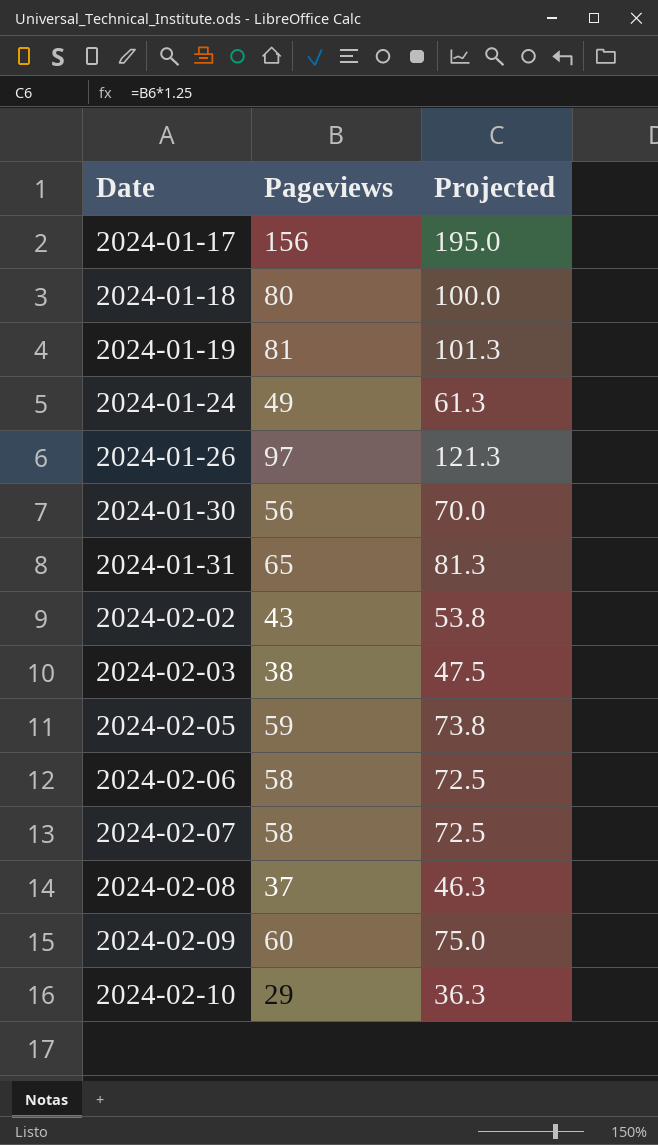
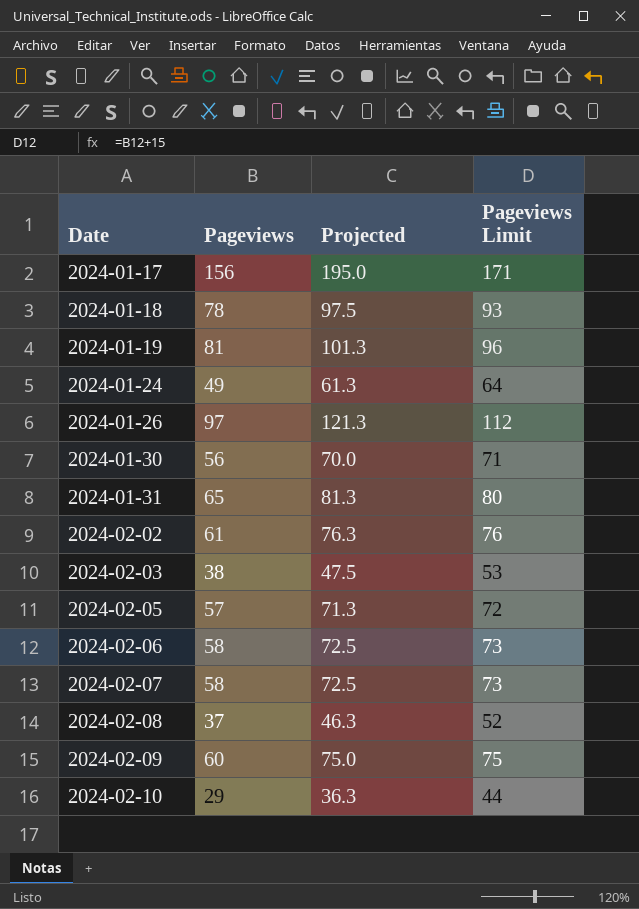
column Pageviews Limit | formula: none -> [Pageviews] + 15
2024-01-18 | Pageviews: 80 -> 78
2024-01-18 | Projected: 100.0 -> 97.5
2024-02-02 | Pageviews: 43 -> 61
2024-02-02 | Projected: 53.8 -> 76.3
2024-02-05 | Pageviews: 59 -> 57
2024-02-05 | Projected: 73.8 -> 71.3

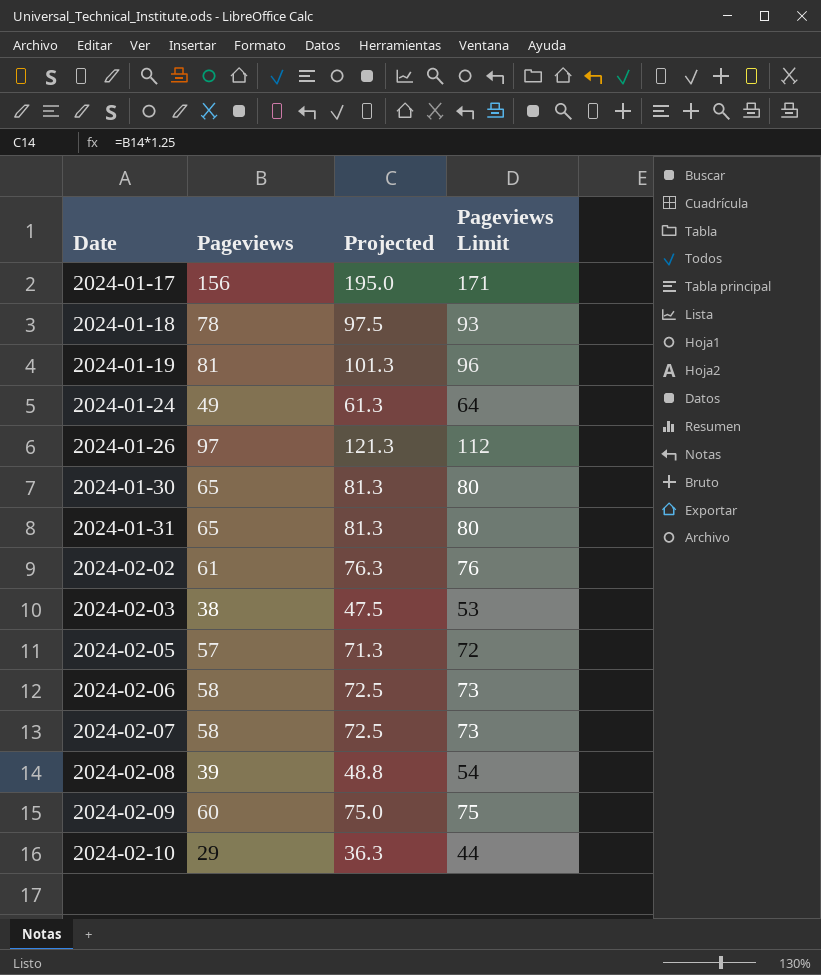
2024-01-30 | Pageviews: 56 -> 65
2024-01-30 | Projected: 70.0 -> 81.3
2024-01-30 | Pageviews Limit: 71 -> 80
2024-02-08 | Pageviews: 37 -> 39
2024-02-08 | Projected: 46.3 -> 48.8
2024-02-08 | Pageviews Limit: 52 -> 54

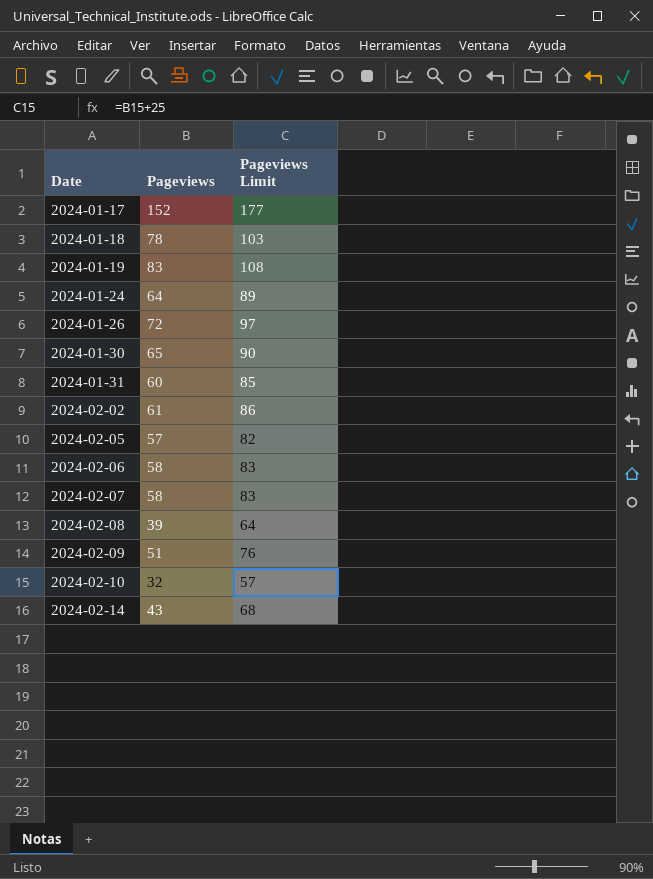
column Projected | formula: [Pageviews] * 1.25 -> none
column Pageviews Limit | formula: [Pageviews] + 15 -> [Pageviews] + 25
row 2024-02-03: 38 | 47.5 | 53 -> none
2024-01-17 | Pageviews: 156 -> 152
2024-01-19 | Pageviews: 81 -> 83
2024-01-24 | Pageviews: 49 -> 64
2024-01-26 | Pageviews: 97 -> 72
2024-01-31 | Pageviews: 65 -> 60
2024-02-09 | Pageviews: 60 -> 51
2024-02-10 | Pageviews: 29 -> 32
row 2024-02-14: none -> 43 | 68

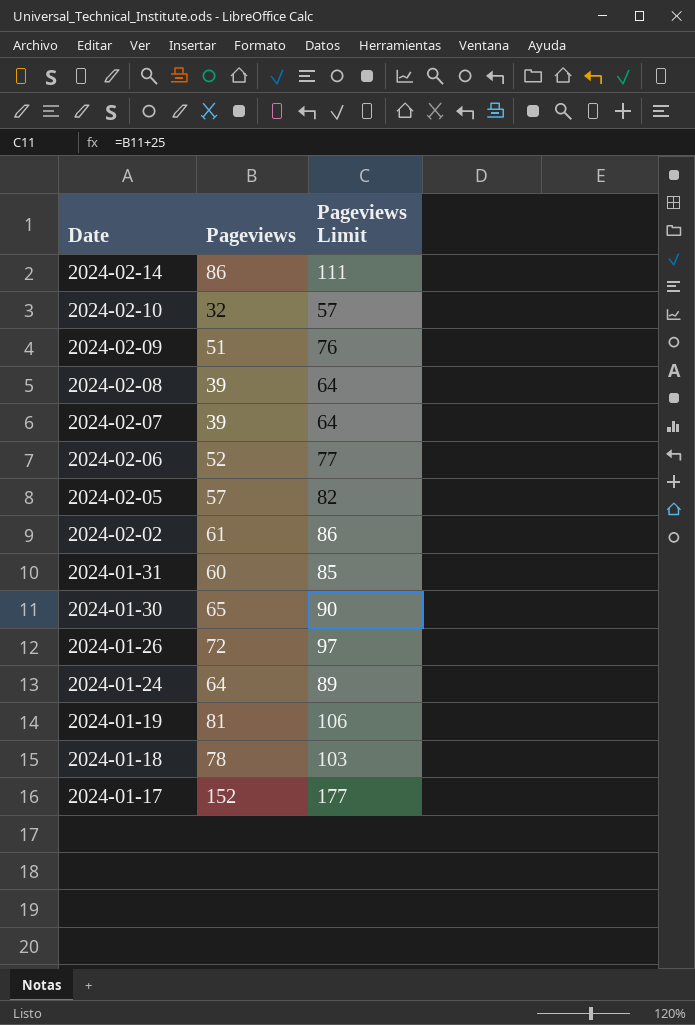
row order: Date ascending -> Date descending
2024-02-14 | Pageviews: 43 -> 86
2024-02-14 | Pageviews Limit: 68 -> 111
2024-02-07 | Pageviews: 58 -> 39
2024-02-07 | Pageviews Limit: 83 -> 64
2024-02-06 | Pageviews: 58 -> 52
2024-02-06 | Pageviews Limit: 83 -> 77
2024-01-19 | Pageviews: 83 -> 81
2024-01-19 | Pageviews Limit: 108 -> 106

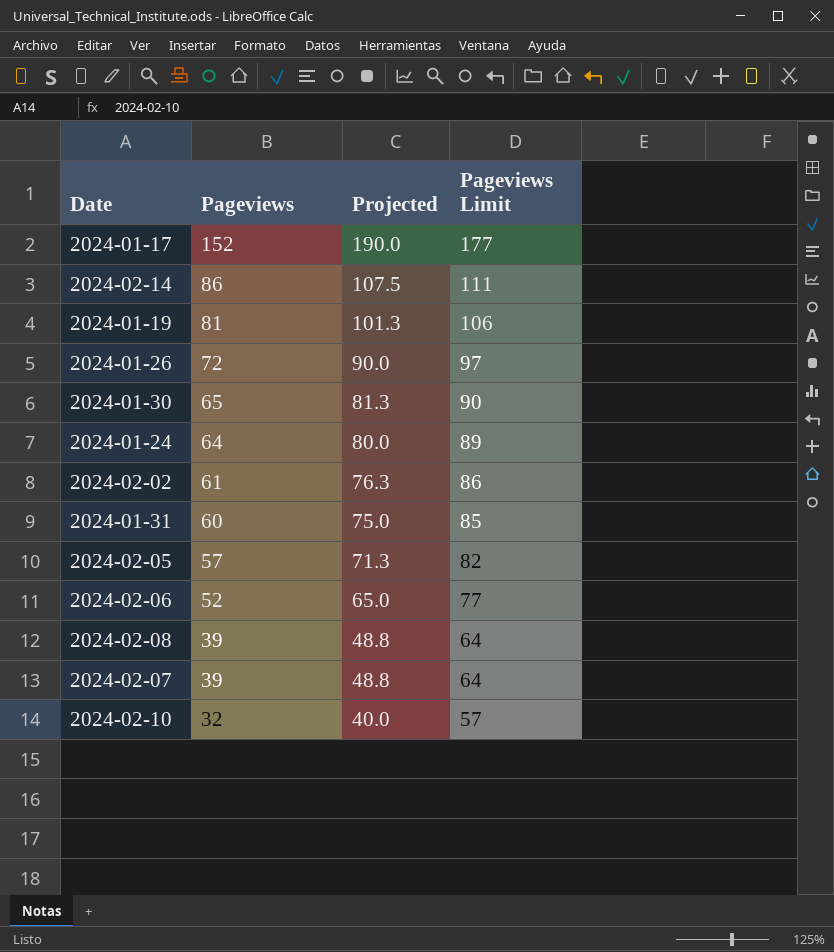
row order: Date descending -> Pageviews descending
column Projected | formula: none -> [Pageviews] * 1.25
row 2024-02-09: 51 | 76 -> none
row 2024-01-18: 78 | 103 -> none

